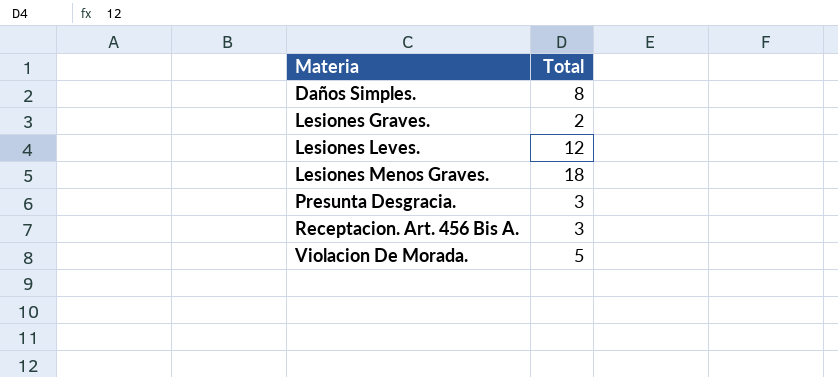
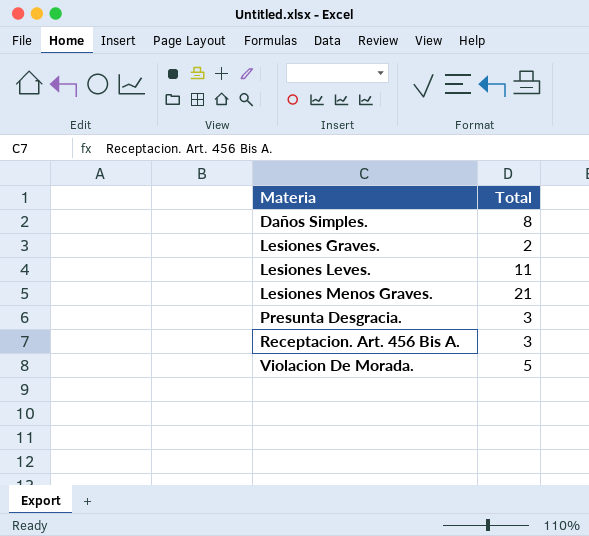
Lesiones Leves. | Total: 12 -> 11
Lesiones Menos Graves. | Total: 18 -> 21

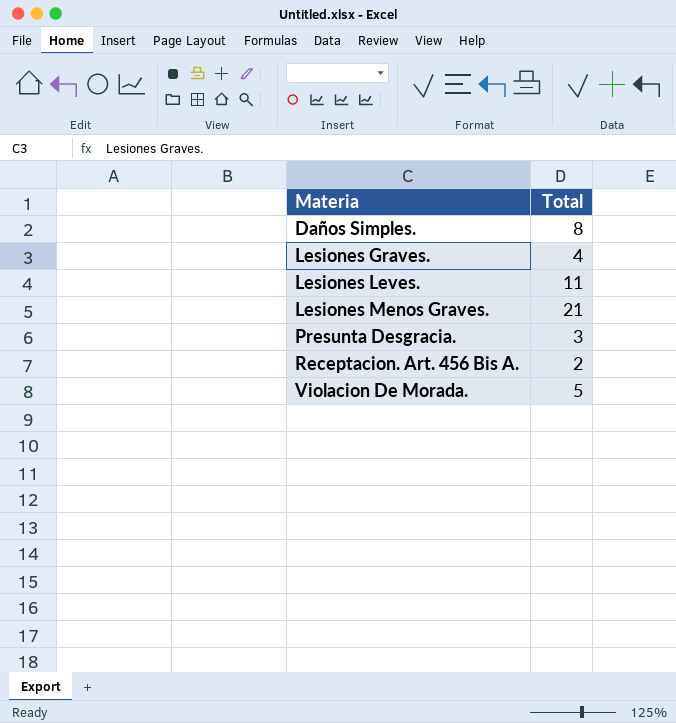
Lesiones Graves. | Total: 2 -> 4
Receptacion. Art. 456 Bis A. | Total: 3 -> 2

